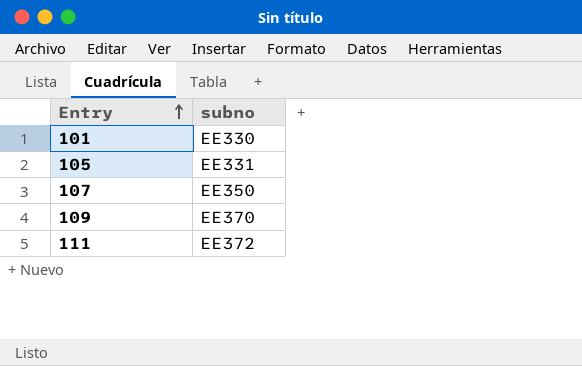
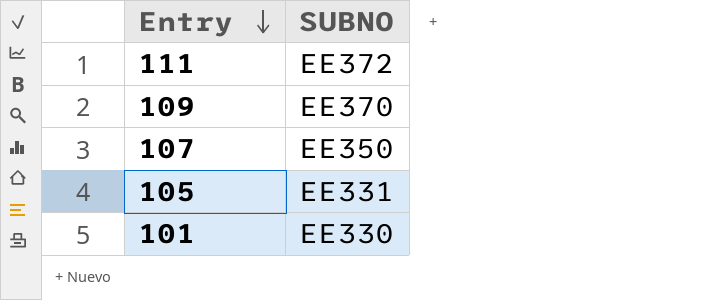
row order: Entry ascending -> Entry descending
column name: subno -> SUBNO

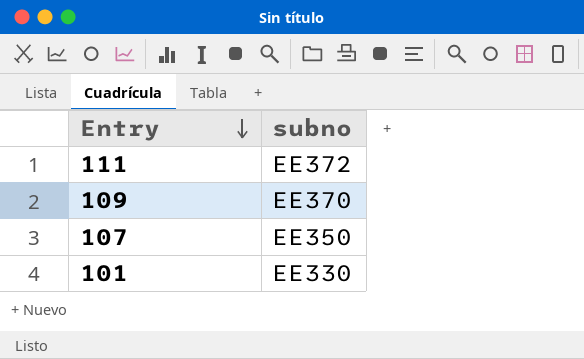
column name: SUBNO -> subno
row 105: EE331 -> none

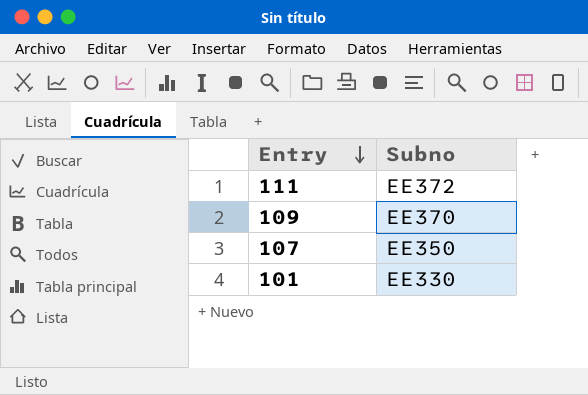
column name: subno -> Subno

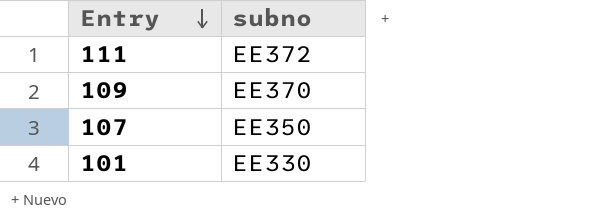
column name: Subno -> subno

